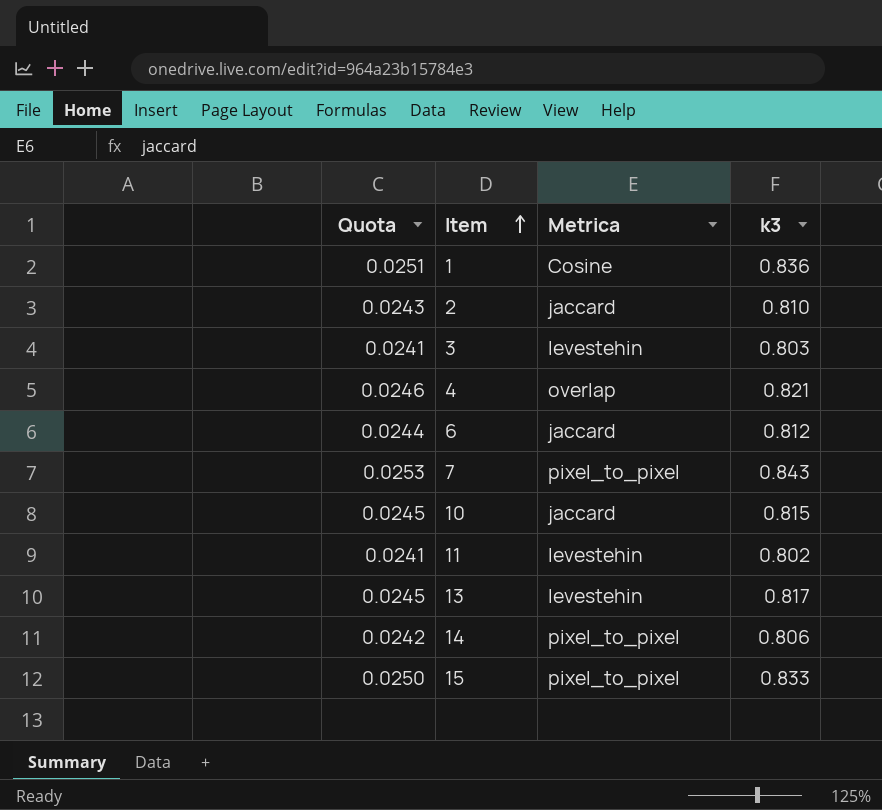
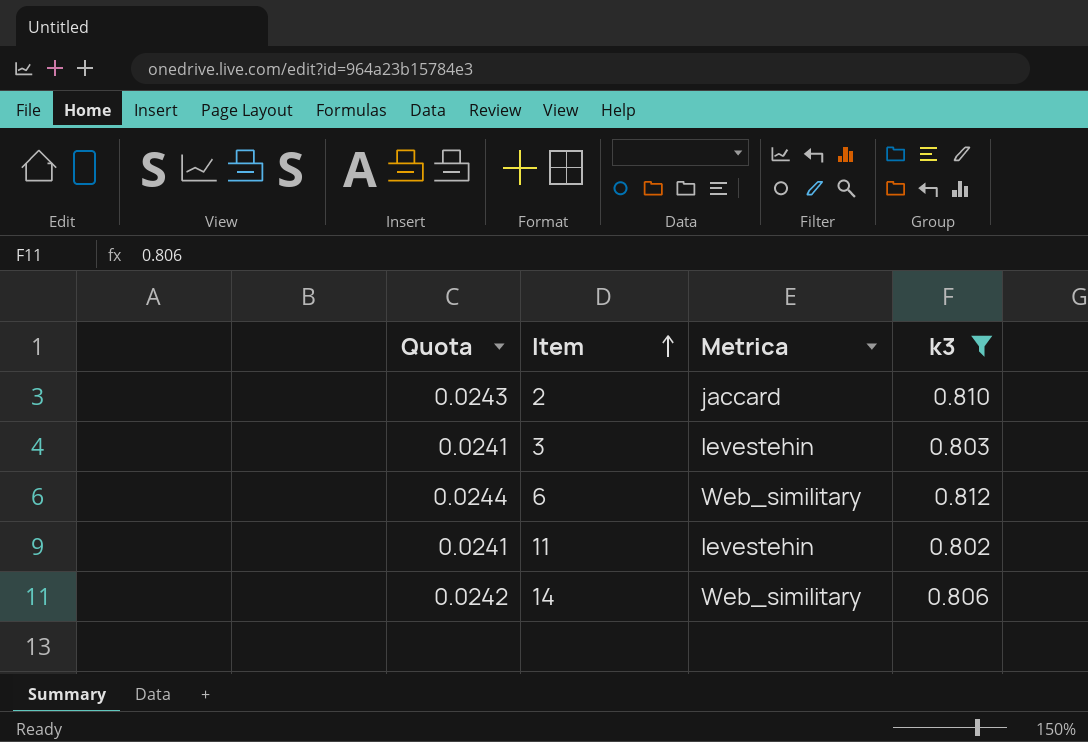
filter: none -> k3 <= 0.812
6 | Metrica: jaccard -> Web_similitary
14 | Metrica: pixel_to_pixel -> Web_similitary

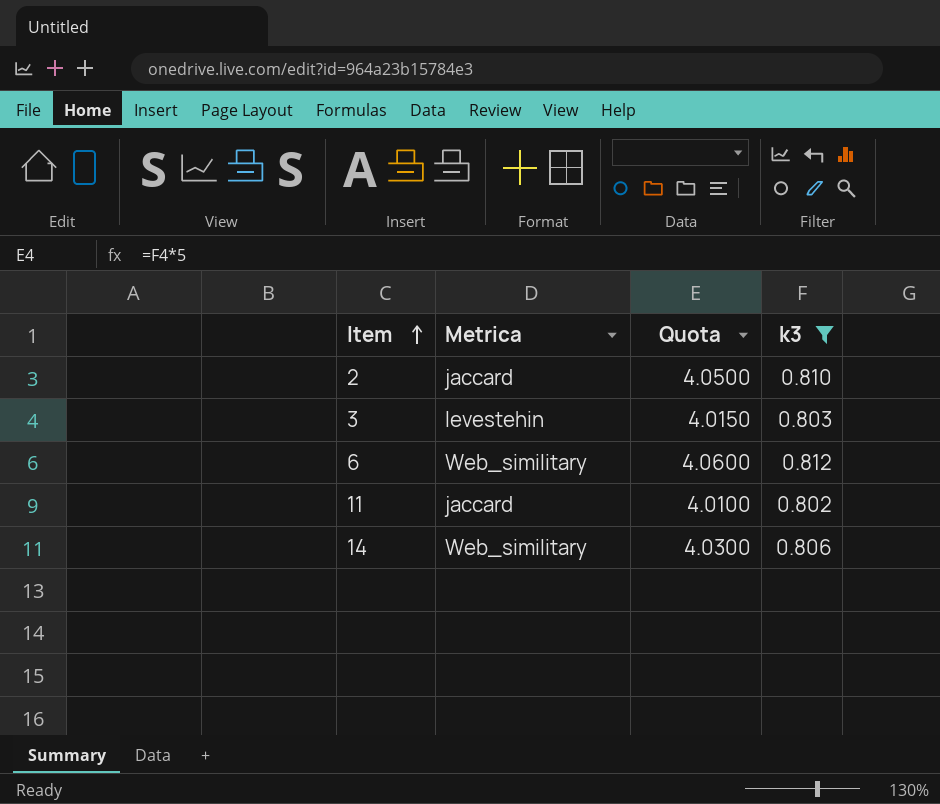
column Quota | formula: [k3] * 0.03 -> [k3] * 5
column Quota | position: 1 -> 3
11 | Metrica: levestehin -> jaccard

